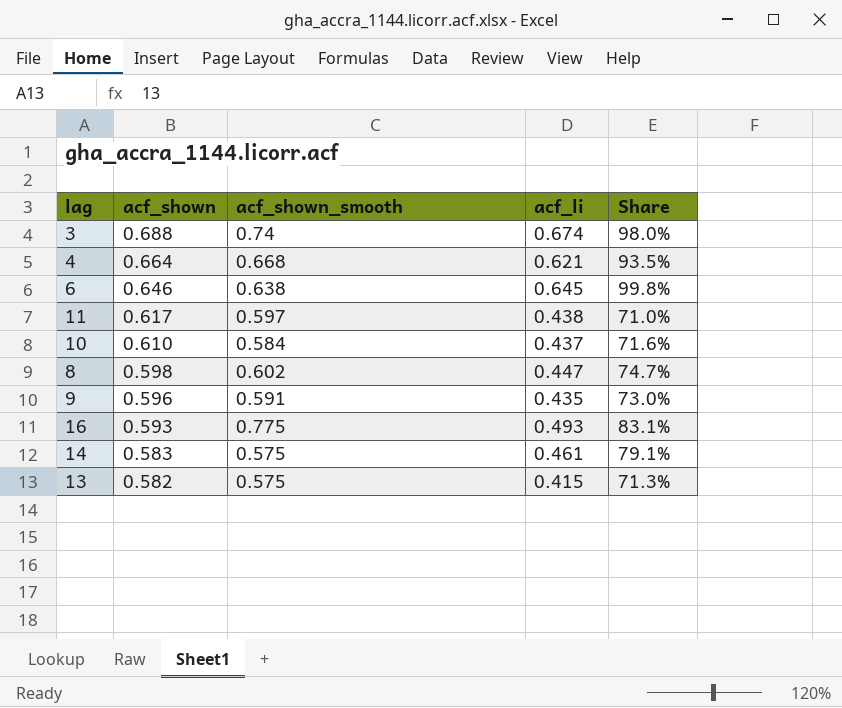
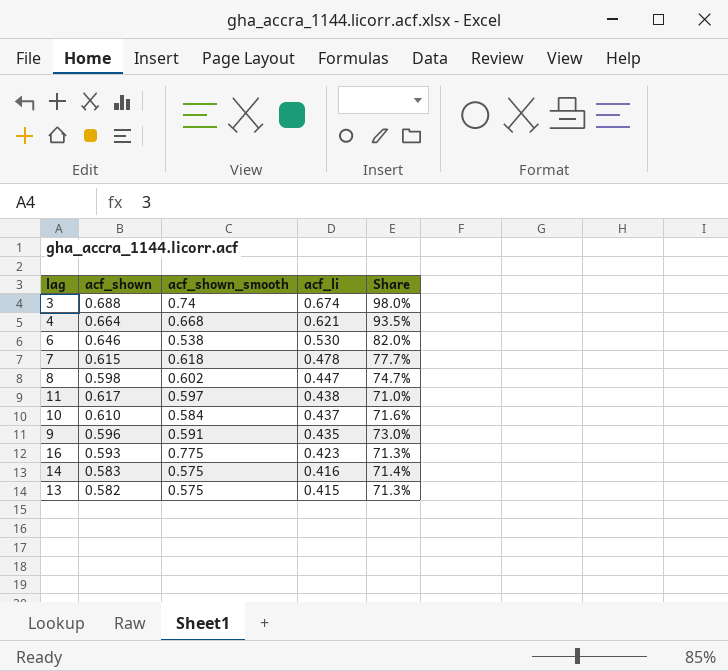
row order: acf_shown descending -> acf_li descending
6 | acf_shown_smooth: 0.638 -> 0.538
6 | acf_li: 0.645 -> 0.530
6 | Share: 99.8% -> 82.0%
row 7: none -> 0.615 | 0.618 | 0.478 | 77.7%
16 | acf_li: 0.493 -> 0.423
16 | Share: 83.1% -> 71.3%
14 | acf_li: 0.461 -> 0.416
14 | Share: 79.1% -> 71.4%

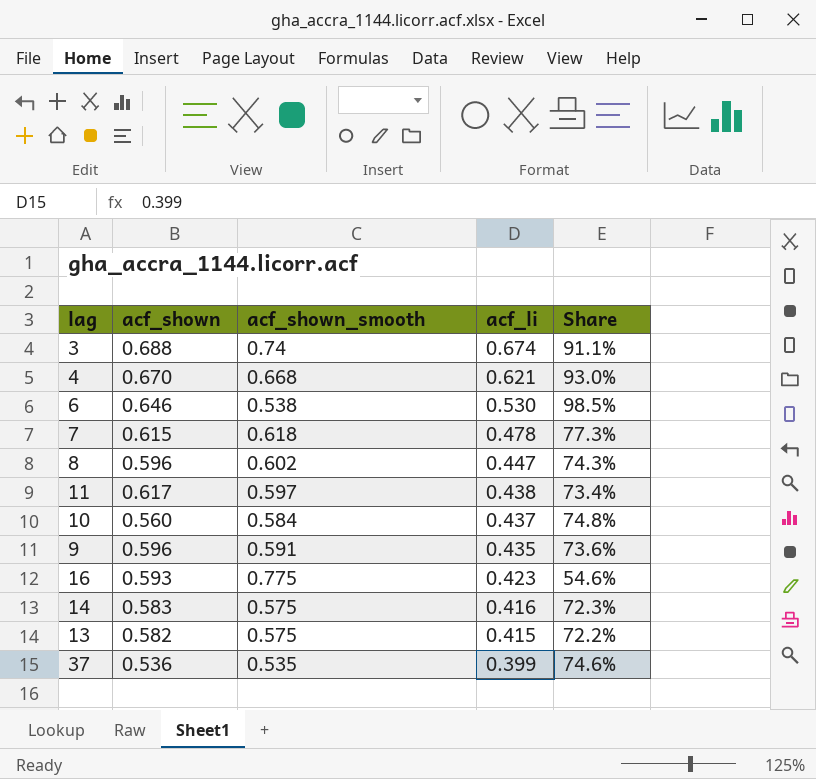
column Share | formula: [acf_li] / [acf_shown] -> [acf_li] / [acf_shown_smooth]
4 | acf_shown: 0.664 -> 0.670
8 | acf_shown: 0.598 -> 0.596
10 | acf_shown: 0.610 -> 0.560
row 37: none -> 0.536 | 0.535 | 0.399 | 74.6%

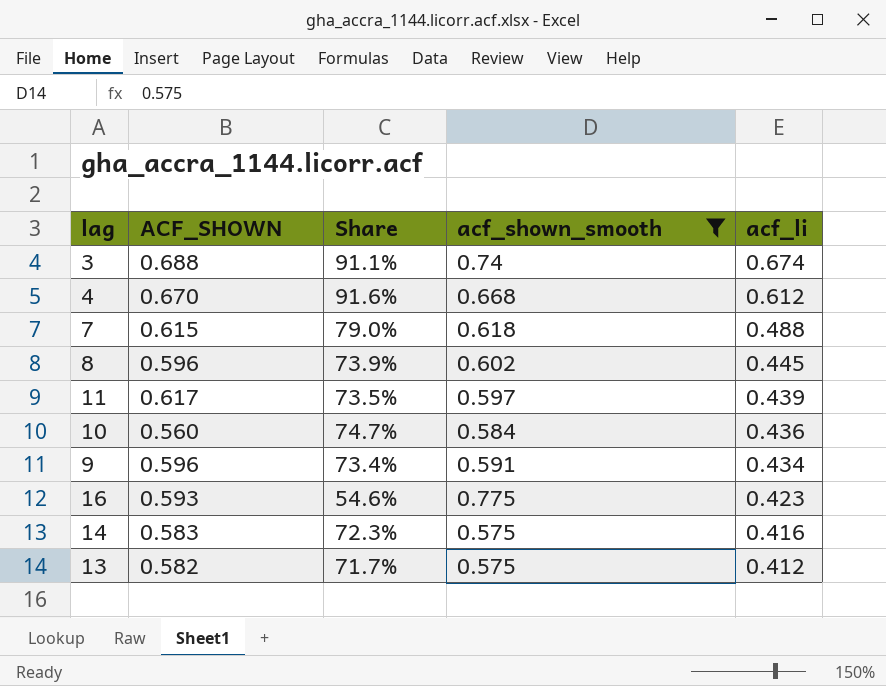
filter: none -> acf_shown_smooth >= 0.575
column name: acf_shown -> ACF_SHOWN
column Share | position: 5 -> 3
4 | Share: 93.0% -> 91.6%
4 | acf_li: 0.621 -> 0.612
7 | Share: 77.3% -> 79.0%
7 | acf_li: 0.478 -> 0.488
8 | Share: 74.3% -> 73.9%
8 | acf_li: 0.447 -> 0.445
11 | Share: 73.4% -> 73.5%
11 | acf_li: 0.438 -> 0.439
10 | Share: 74.8% -> 74.7%
10 | acf_li: 0.437 -> 0.436
9 | Share: 73.6% -> 73.4%
9 | acf_li: 0.435 -> 0.434
13 | Share: 72.2% -> 71.7%
13 | acf_li: 0.415 -> 0.412

